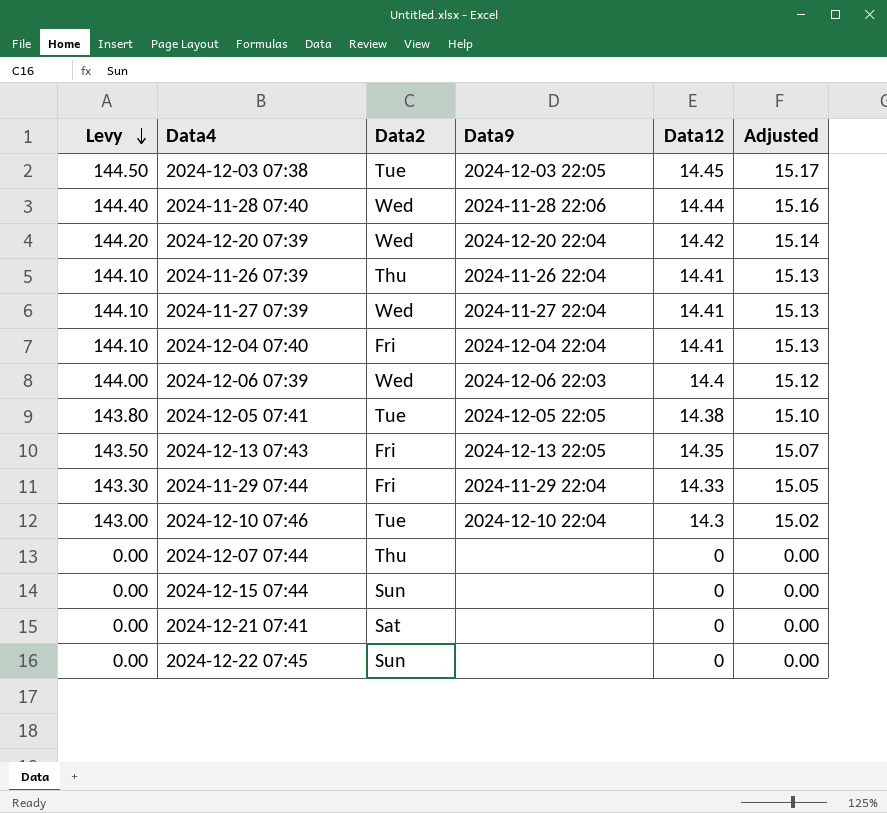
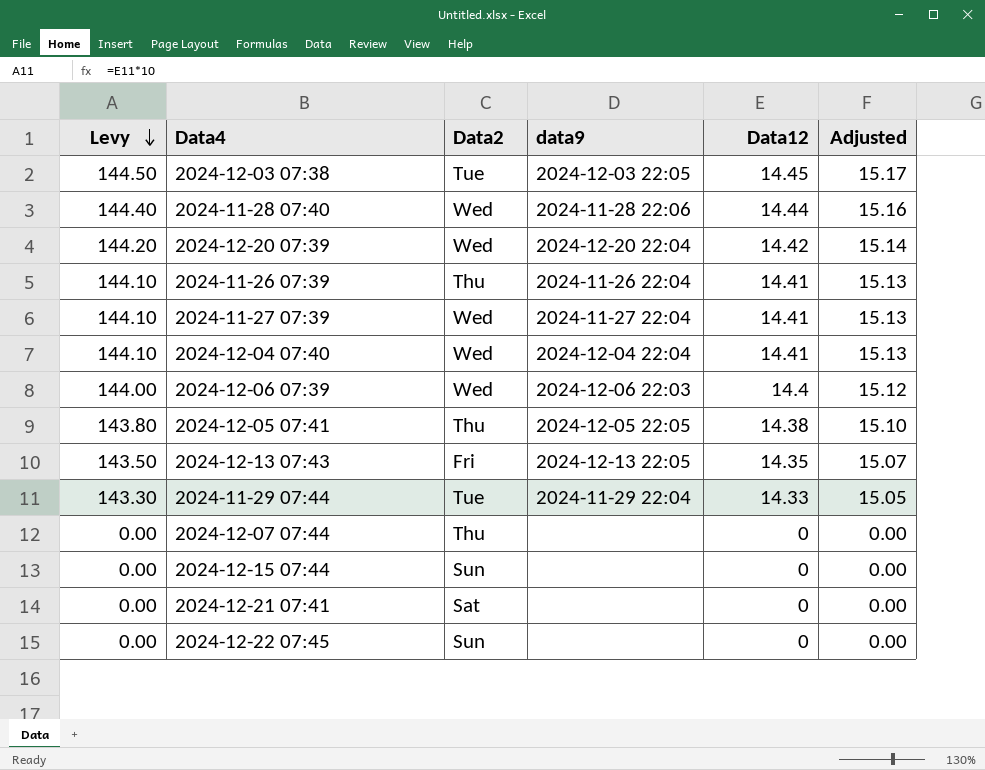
column name: Data9 -> data9
row 2024-12-10 07:46: 143.00 | Tue | 2024-12-10 22:04 | 14.3 | 15.02 -> none
2024-12-04 07:40 | Data2: Fri -> Wed
2024-12-05 07:41 | Data2: Tue -> Thu
2024-11-29 07:44 | Data2: Fri -> Tue

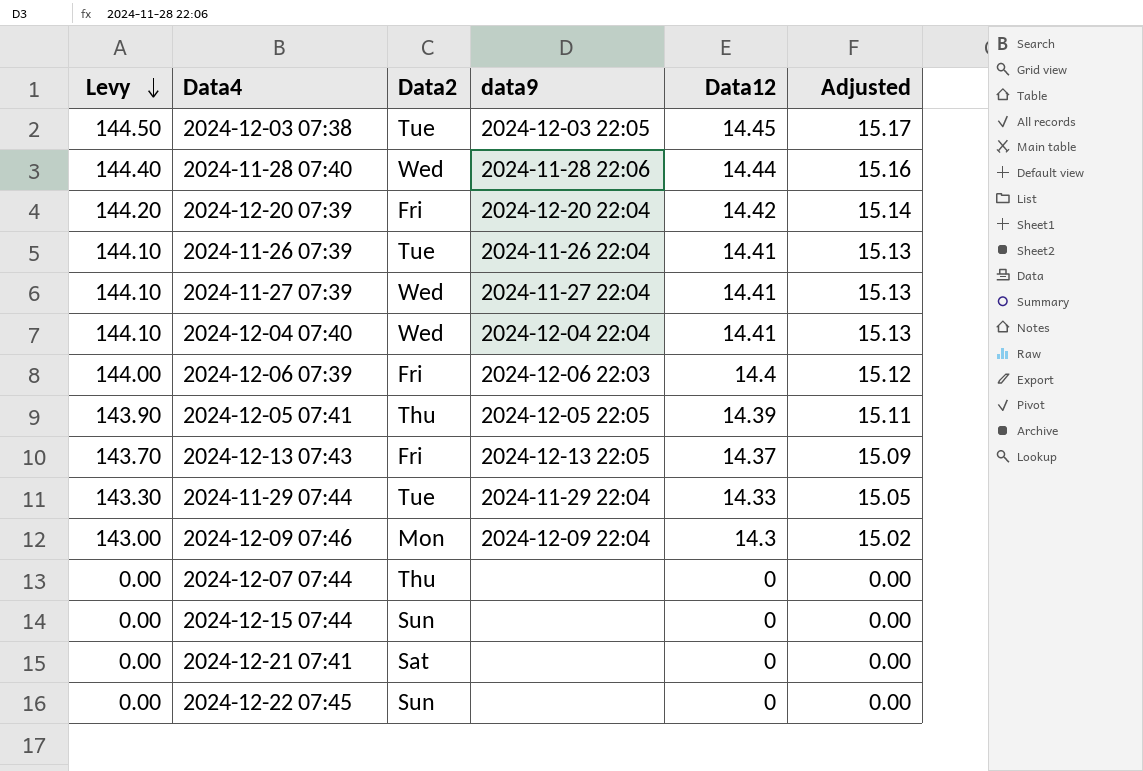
2024-12-20 07:39 | Data2: Wed -> Fri
2024-11-26 07:39 | Data2: Thu -> Tue
2024-12-06 07:39 | Data2: Wed -> Fri
2024-12-05 07:41 | Levy: 143.80 -> 143.90
2024-12-05 07:41 | Data12: 14.38 -> 14.39
2024-12-05 07:41 | Adjusted: 15.10 -> 15.11
2024-12-13 07:43 | Levy: 143.50 -> 143.70
2024-12-13 07:43 | Data12: 14.35 -> 14.37
2024-12-13 07:43 | Adjusted: 15.07 -> 15.09
row 2024-12-09 07:46: none -> 143.00 | Mon | 2024-12-09 22:04 | 14.3 | 15.02

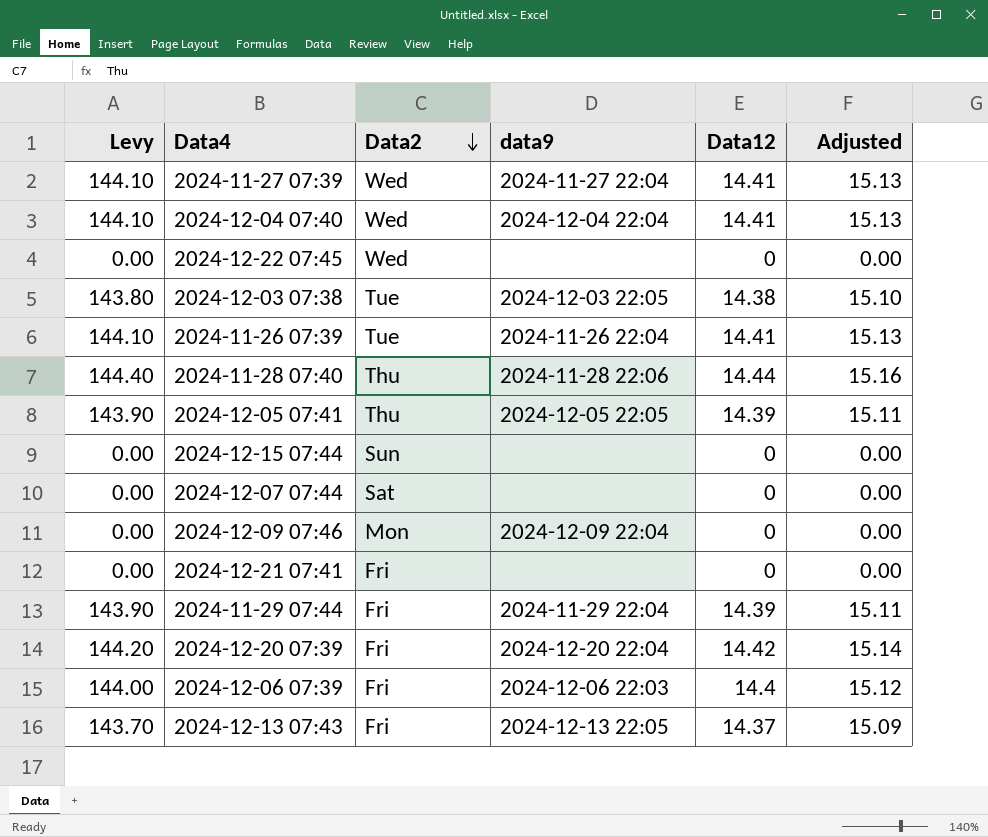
row order: Levy descending -> Data2 descending
2024-12-22 07:45 | Data2: Sun -> Wed
2024-12-03 07:38 | Levy: 144.50 -> 143.80
2024-12-03 07:38 | Data12: 14.45 -> 14.38
2024-12-03 07:38 | Adjusted: 15.17 -> 15.10
2024-11-28 07:40 | Data2: Wed -> Thu
2024-12-07 07:44 | Data2: Thu -> Sat
2024-12-09 07:46 | Levy: 143.00 -> 0.00
2024-12-09 07:46 | Data12: 14.3 -> 0
2024-12-09 07:46 | Adjusted: 15.02 -> 0.00
2024-12-21 07:41 | Data2: Sat -> Fri
2024-11-29 07:44 | Levy: 143.30 -> 143.90
2024-11-29 07:44 | Data2: Tue -> Fri
2024-11-29 07:44 | Data12: 14.33 -> 14.39
2024-11-29 07:44 | Adjusted: 15.05 -> 15.11

